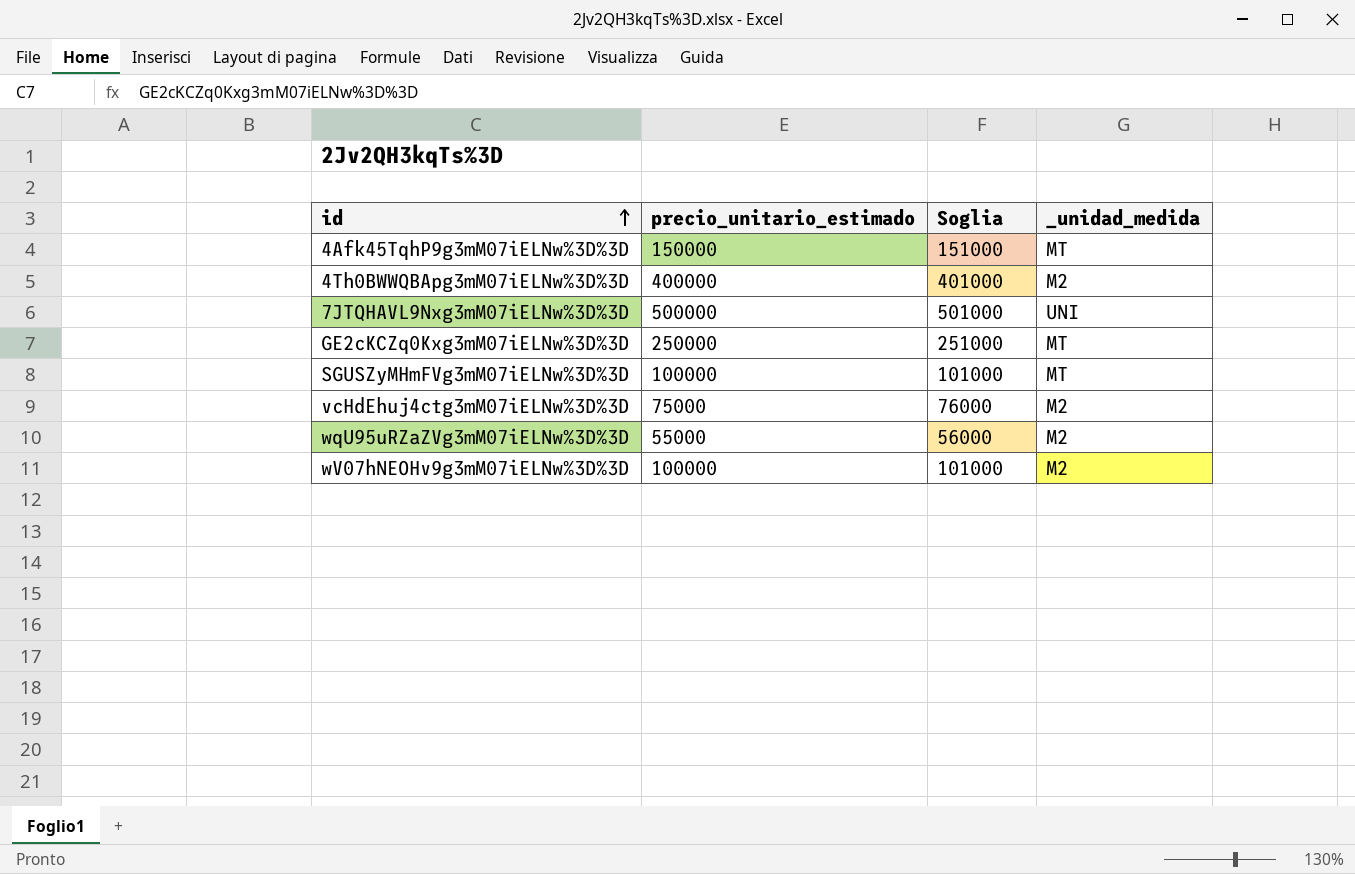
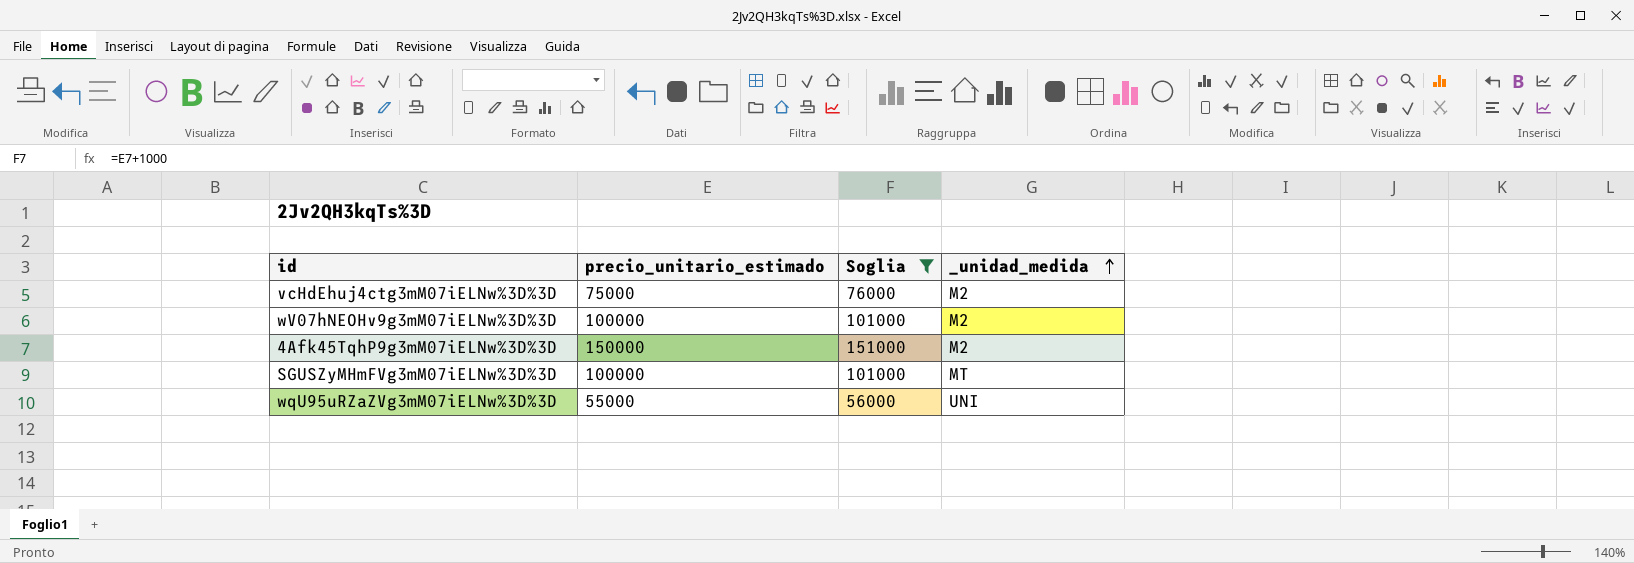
filter: none -> Soglia <= 151000
row order: id ascending -> _unidad_medida ascending
4Afk45TqhP9g3mM07iELNw%3D%3D | _unidad_medida: MT -> M2
wqU95uRZaZVg3mM07iELNw%3D%3D | _unidad_medida: M2 -> UNI

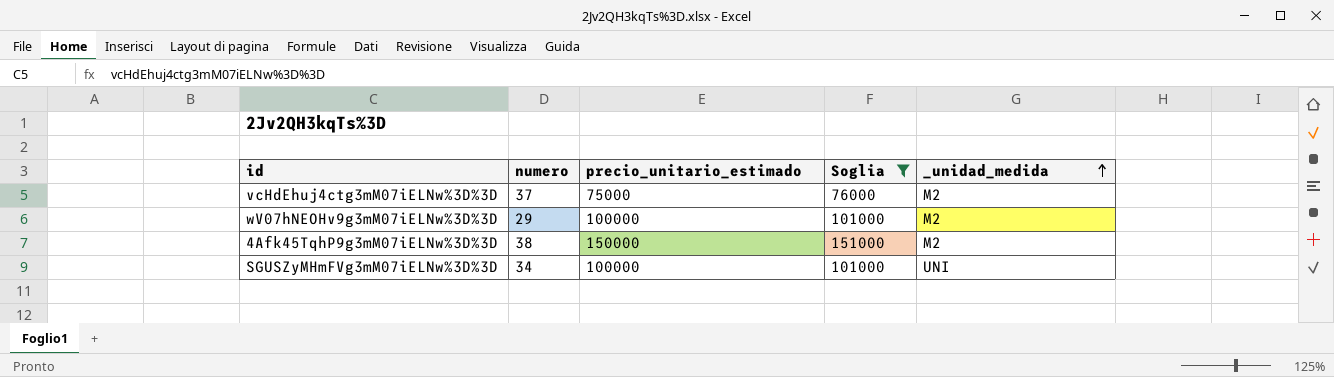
column numero | position: none -> 2
row wqU95uRZaZVg3mM07iELNw%3D%3D: 55000 | 56000 | UNI -> none
SGUSZyMHmFVg3mM07iELNw%3D%3D | _unidad_medida: MT -> UNI

